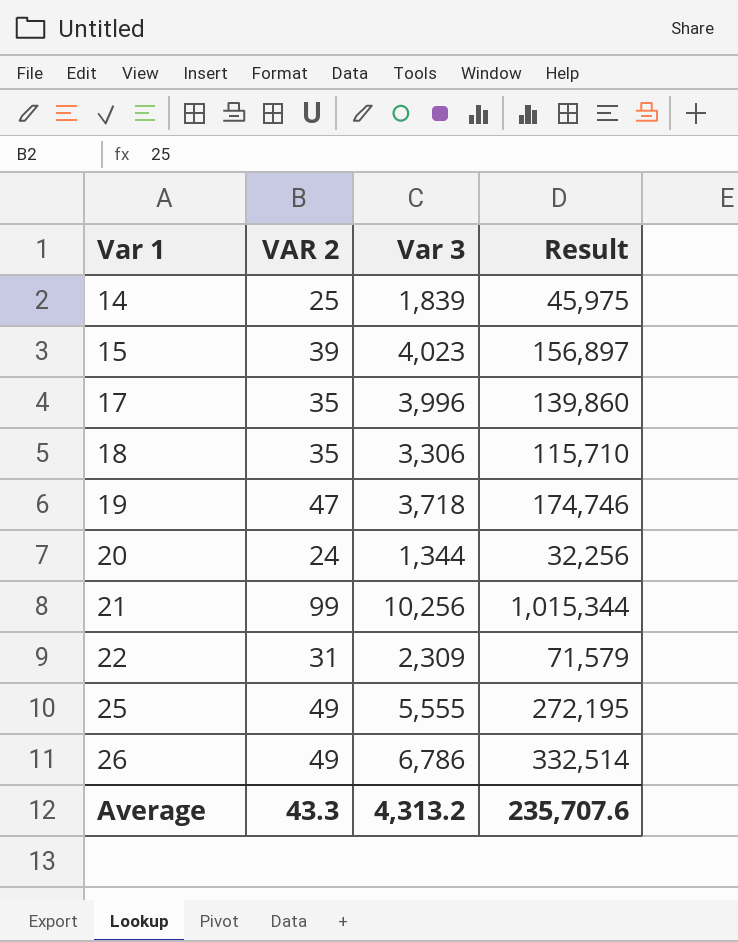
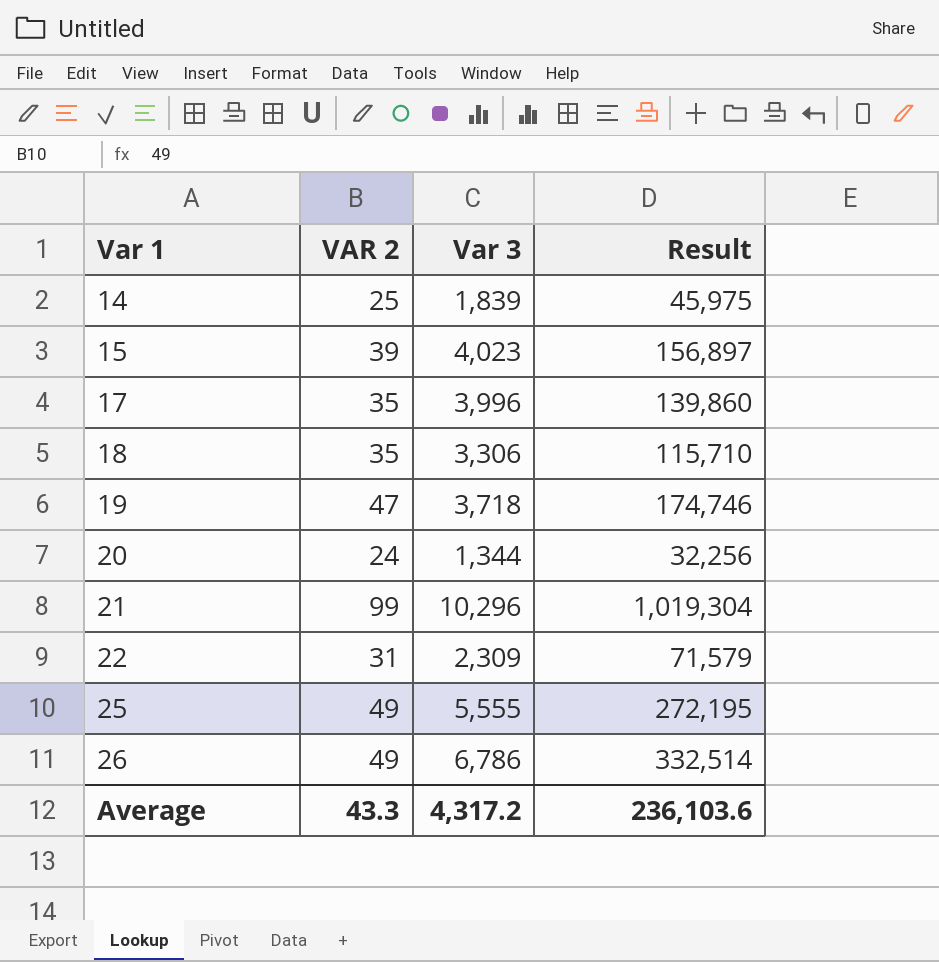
21 | Var 3: 10,256 -> 10,296
21 | Result: 1,015,344 -> 1,019,304
Average | Var 3: 4,313.2 -> 4,317.2
Average | Result: 235,707.6 -> 236,103.6

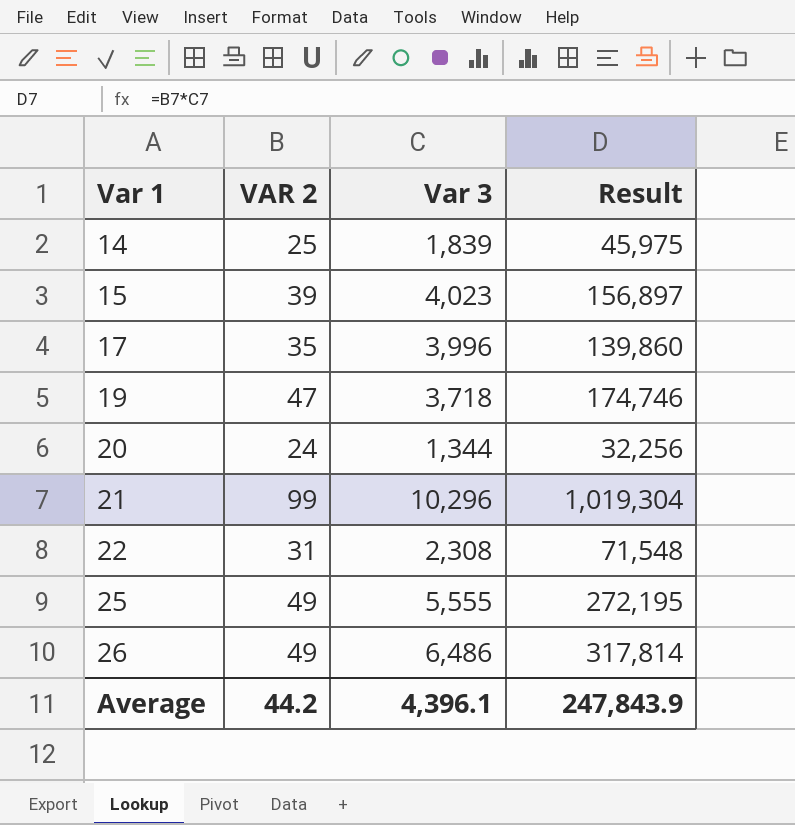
row 18: 35 | 3,306 | 115,710 -> none
22 | Var 3: 2,309 -> 2,308
22 | Result: 71,579 -> 71,548
26 | Var 3: 6,786 -> 6,486
26 | Result: 332,514 -> 317,814
Average | VAR 2: 43.3 -> 44.2
Average | Var 3: 4,317.2 -> 4,396.1
Average | Result: 236,103.6 -> 247,843.9

